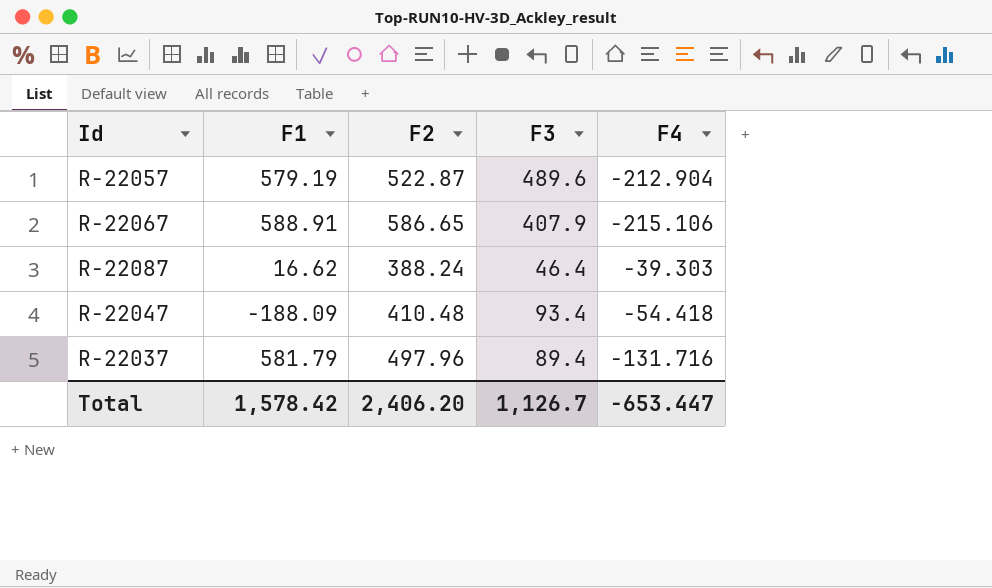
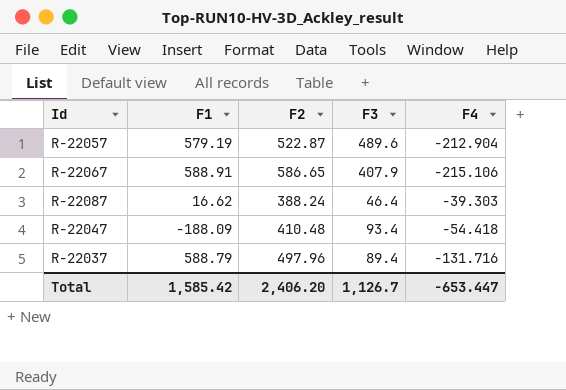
R-22037 | F1: 581.79 -> 588.79
Total | F1: 1,578.42 -> 1,585.42

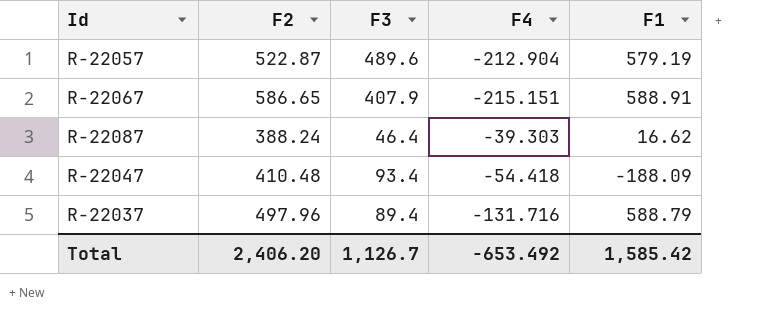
column F1 | position: 2 -> 5
R-22067 | F4: -215.106 -> -215.151
Total | F4: -653.447 -> -653.492

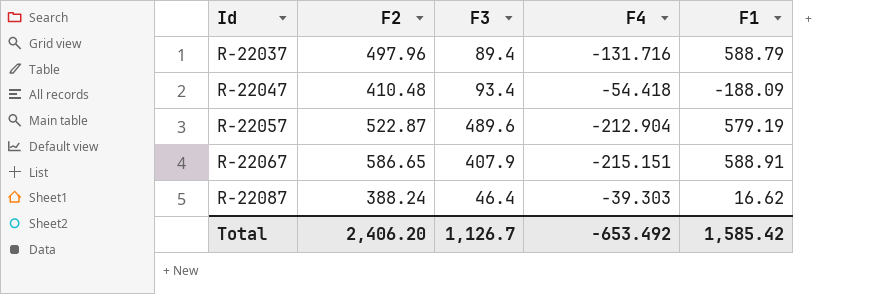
row order: none -> Id ascending

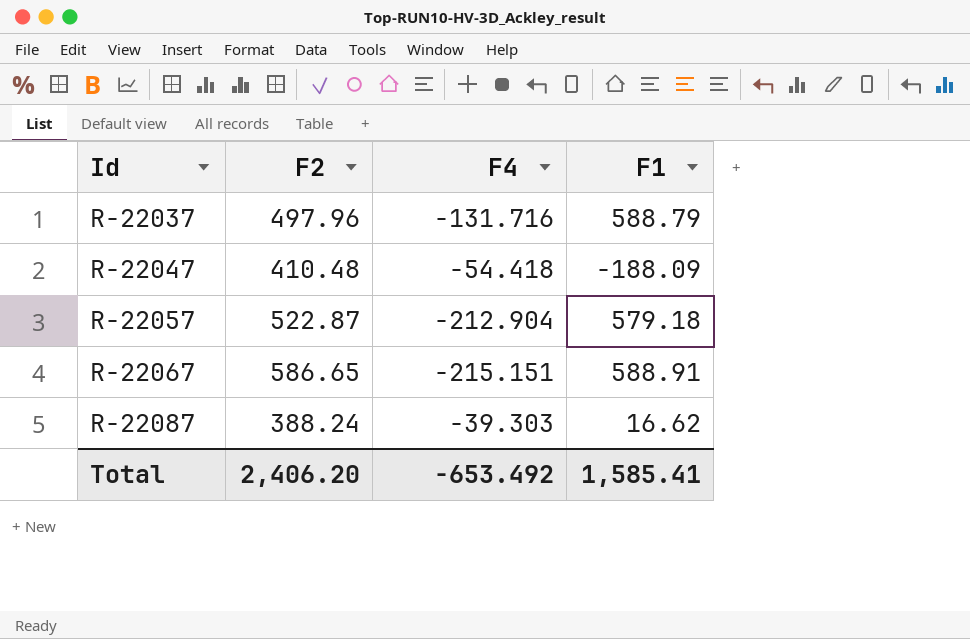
column F3 | position: 3 -> none
R-22057 | F1: 579.19 -> 579.18
Total | F1: 1,585.42 -> 1,585.41

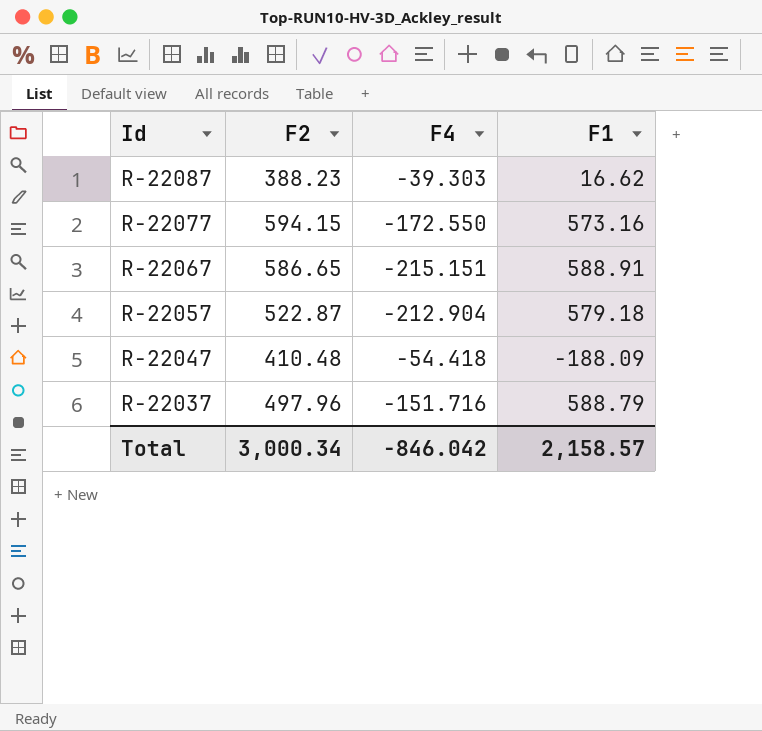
row order: Id ascending -> Id descending
R-22087 | F2: 388.24 -> 388.23
row R-22077: none -> 594.15 | -172.550 | 573.16
R-22037 | F4: -131.716 -> -151.716
Total | F2: 2,406.20 -> 3,000.34
Total | F4: -653.492 -> -846.042
Total | F1: 1,585.41 -> 2,158.57

